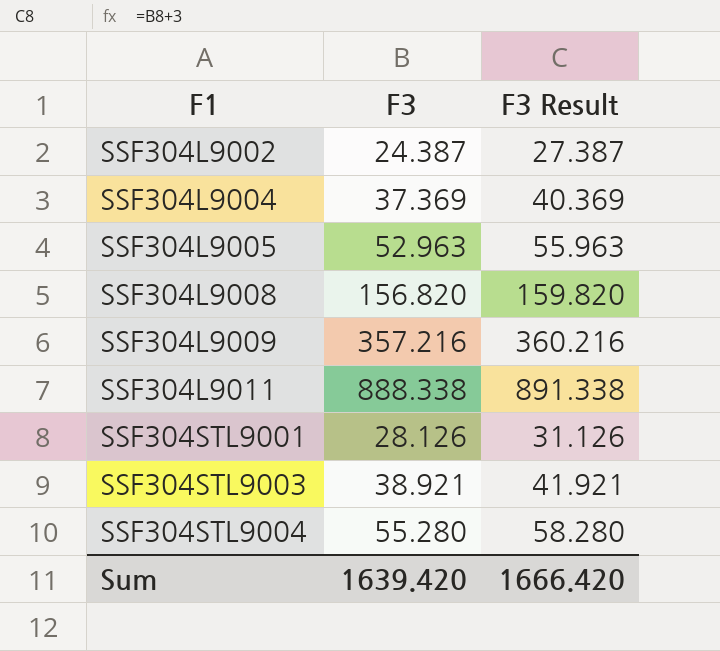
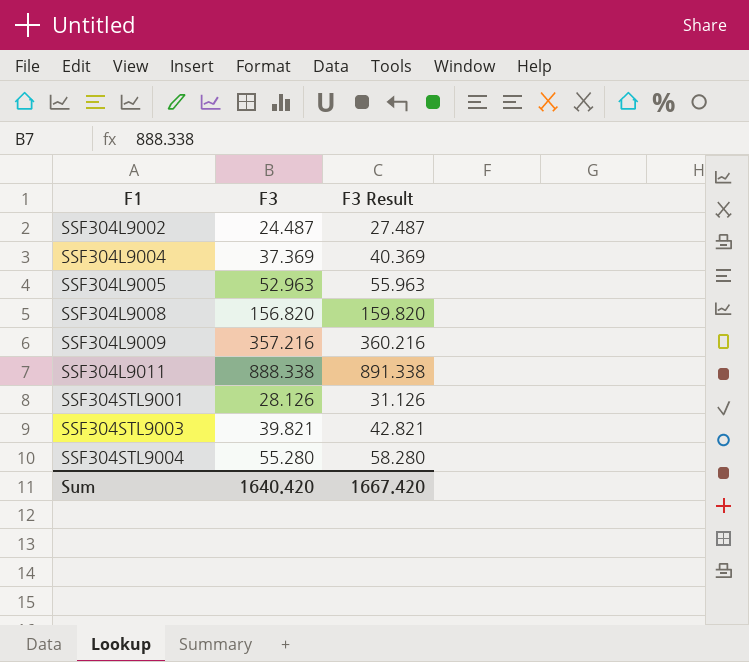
SSF304L9002 | F3: 24.387 -> 24.487
SSF304L9002 | F3 Result: 27.387 -> 27.487
SSF304STL9003 | F3: 38.921 -> 39.821
SSF304STL9003 | F3 Result: 41.921 -> 42.821
Sum | F3: 1639.420 -> 1640.420
Sum | F3 Result: 1666.420 -> 1667.420

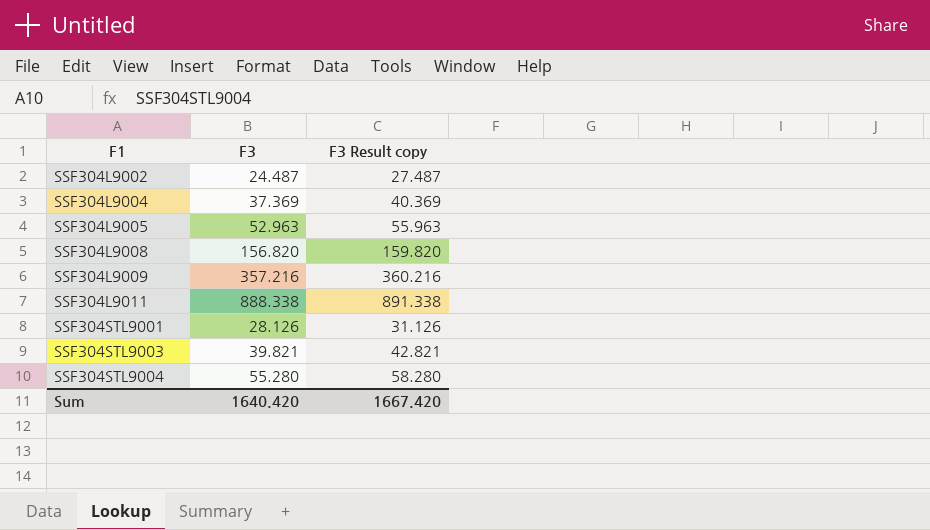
column name: F3 Result -> F3 Result copy

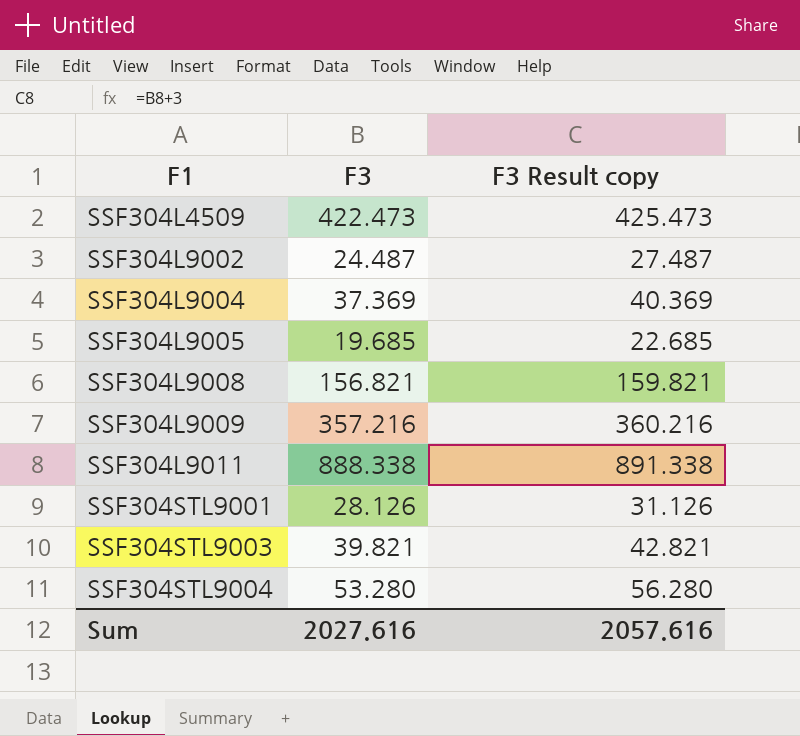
row SSF304L4509: none -> 422.473 | 425.473
SSF304L9005 | F3: 52.963 -> 19.685
SSF304L9005 | F3 Result copy: 55.963 -> 22.685
SSF304L9008 | F3: 156.820 -> 156.821
SSF304L9008 | F3 Result copy: 159.820 -> 159.821
SSF304STL9004 | F3: 55.280 -> 53.280
SSF304STL9004 | F3 Result copy: 58.280 -> 56.280
Sum | F3: 1640.420 -> 2027.616
Sum | F3 Result copy: 1667.420 -> 2057.616

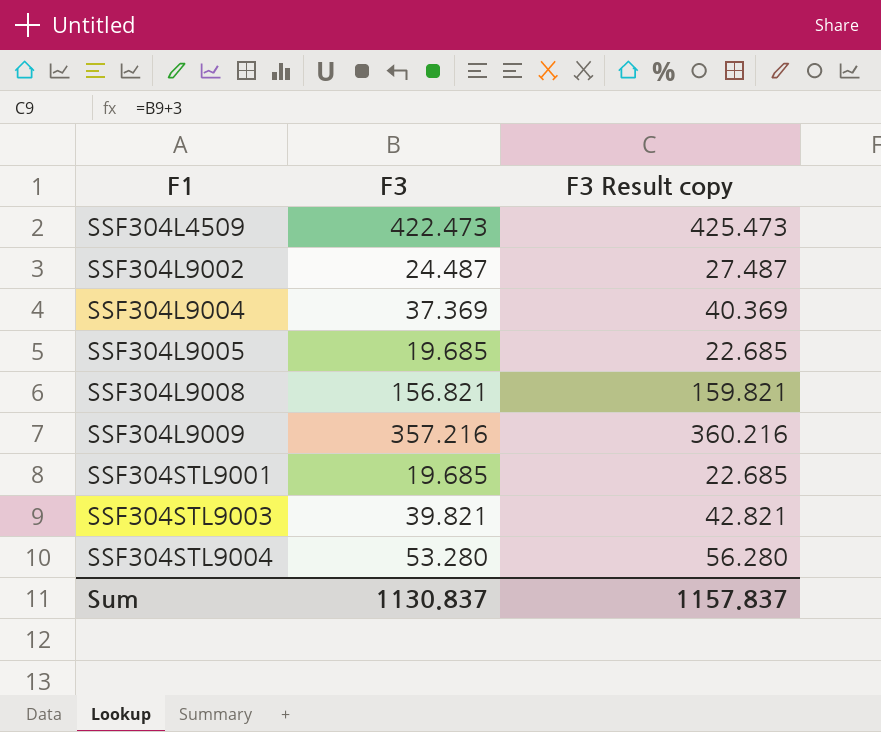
row SSF304L9011: 888.338 | 891.338 -> none
SSF304STL9001 | F3: 28.126 -> 19.685
SSF304STL9001 | F3 Result copy: 31.126 -> 22.685
Sum | F3: 2027.616 -> 1130.837
Sum | F3 Result copy: 2057.616 -> 1157.837

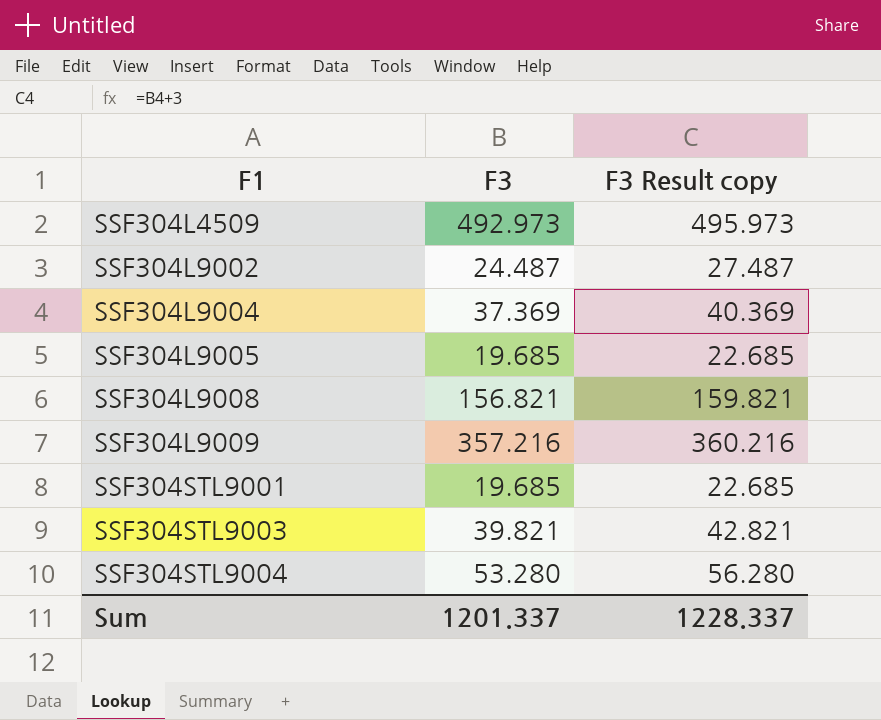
SSF304L4509 | F3: 422.473 -> 492.973
SSF304L4509 | F3 Result copy: 425.473 -> 495.973
Sum | F3: 1130.837 -> 1201.337
Sum | F3 Result copy: 1157.837 -> 1228.337

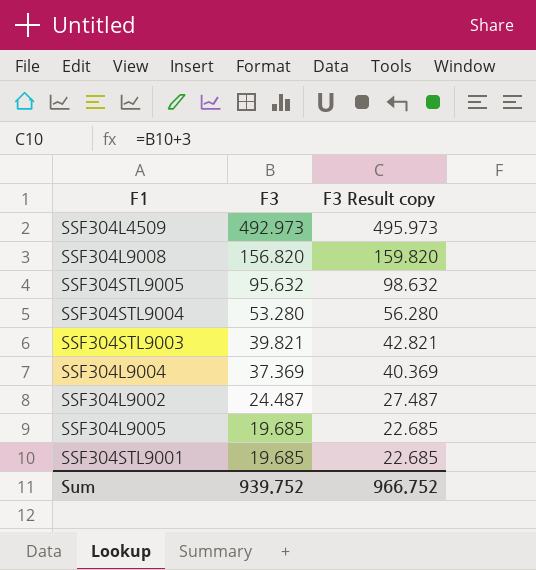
row order: F1 ascending -> F3 descending
row SSF304L9009: 357.216 | 360.216 -> none
SSF304L9008 | F3: 156.821 -> 156.820
SSF304L9008 | F3 Result copy: 159.821 -> 159.820
row SSF304STL9005: none -> 95.632 | 98.632
Sum | F3: 1201.337 -> 939.752
Sum | F3 Result copy: 1228.337 -> 966.752

